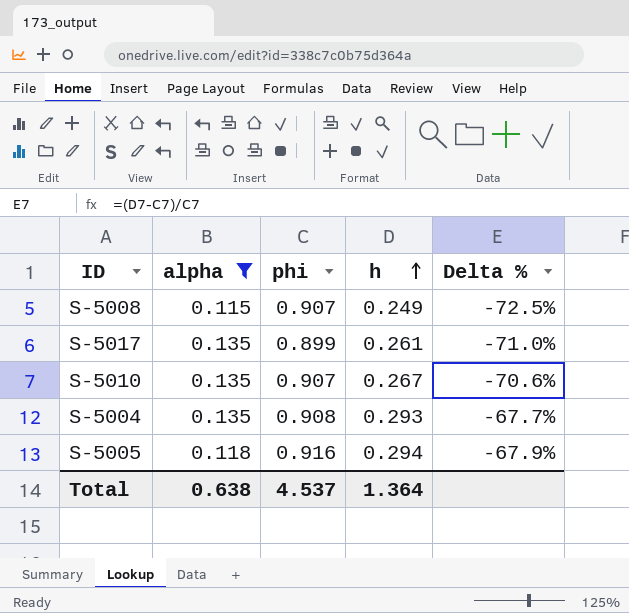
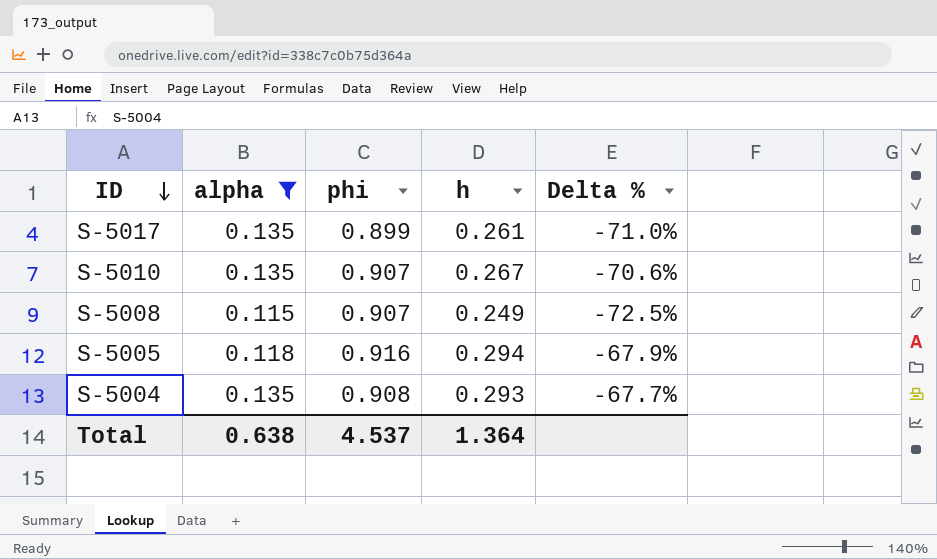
row order: h ascending -> ID descending

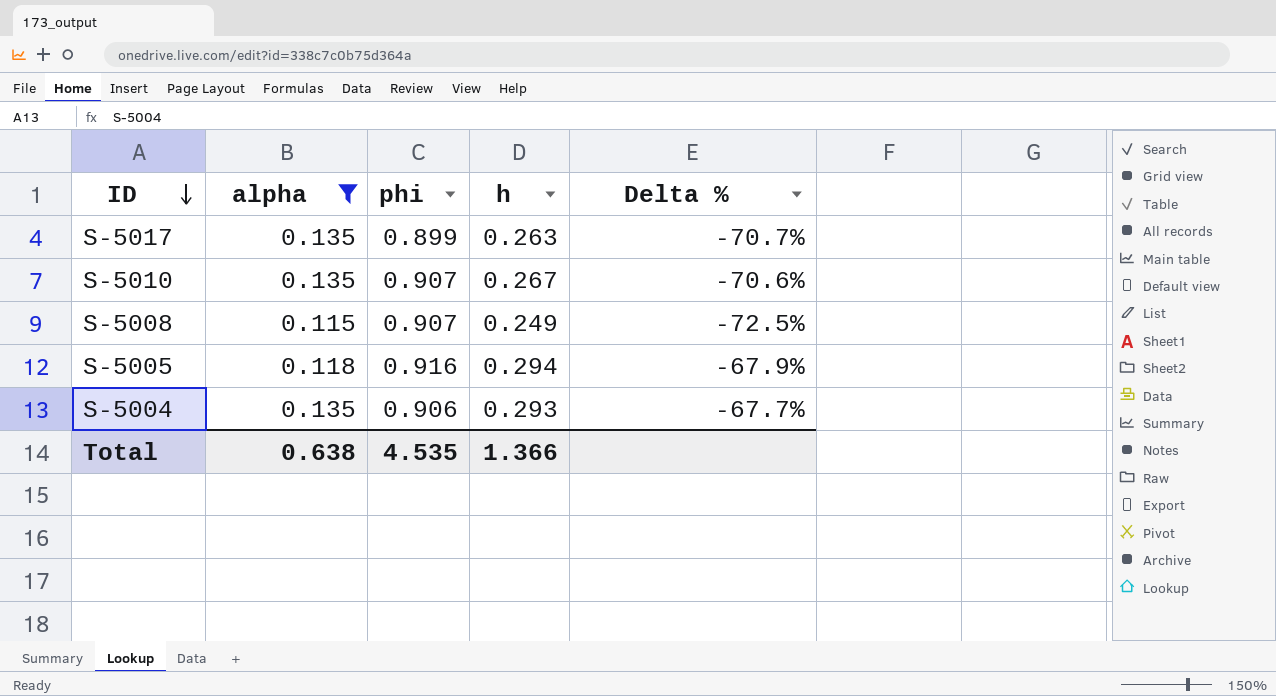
S-5017 | h: 0.261 -> 0.263
S-5017 | Delta %: -71.0% -> -70.7%
S-5004 | phi: 0.908 -> 0.906
Total | phi: 4.537 -> 4.535
Total | h: 1.364 -> 1.366

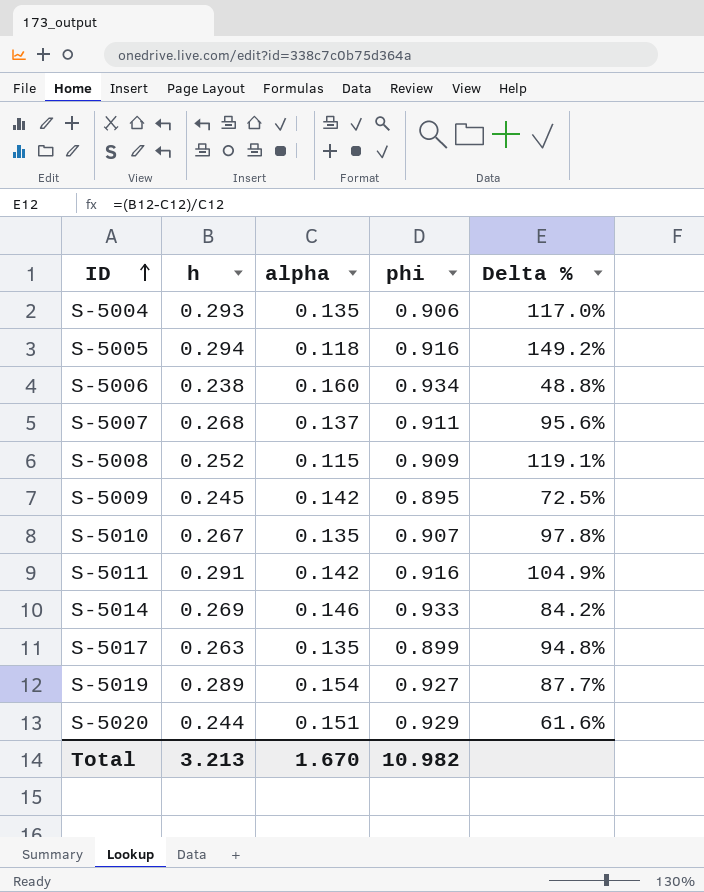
filter: alpha <= 0.135 -> none
row order: ID descending -> ID ascending
column h | position: 4 -> 2
column Delta % | formula: ([h] - [phi]) / [phi] -> ([h] - [alpha]) / [alpha]
S-5008 | h: 0.249 -> 0.252
S-5008 | phi: 0.907 -> 0.909
Total | h: 1.366 -> 3.213
Total | alpha: 0.638 -> 1.670
Total | phi: 4.535 -> 10.982

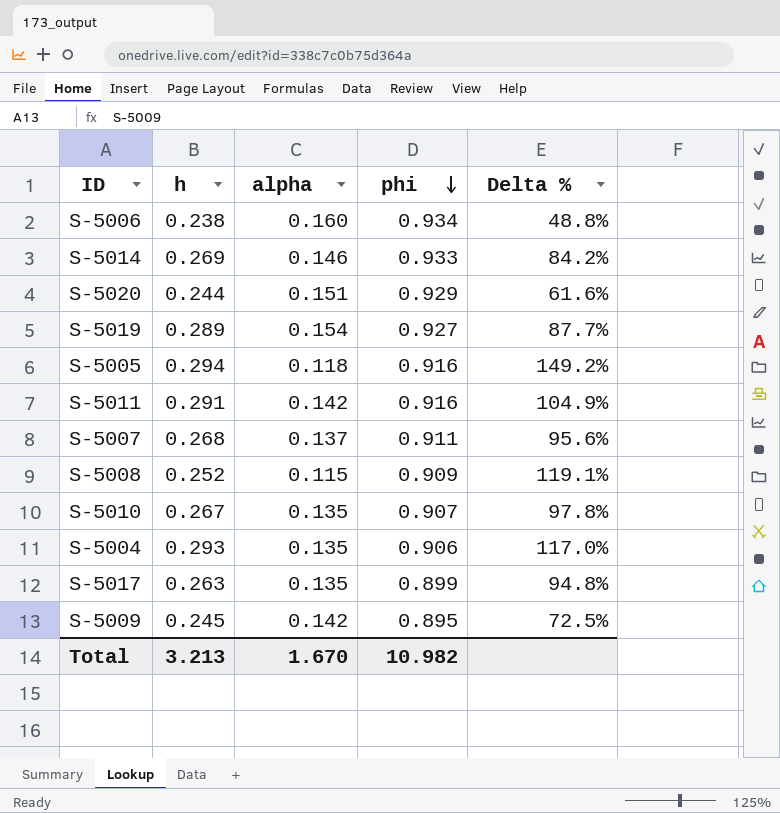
row order: ID ascending -> phi descending

